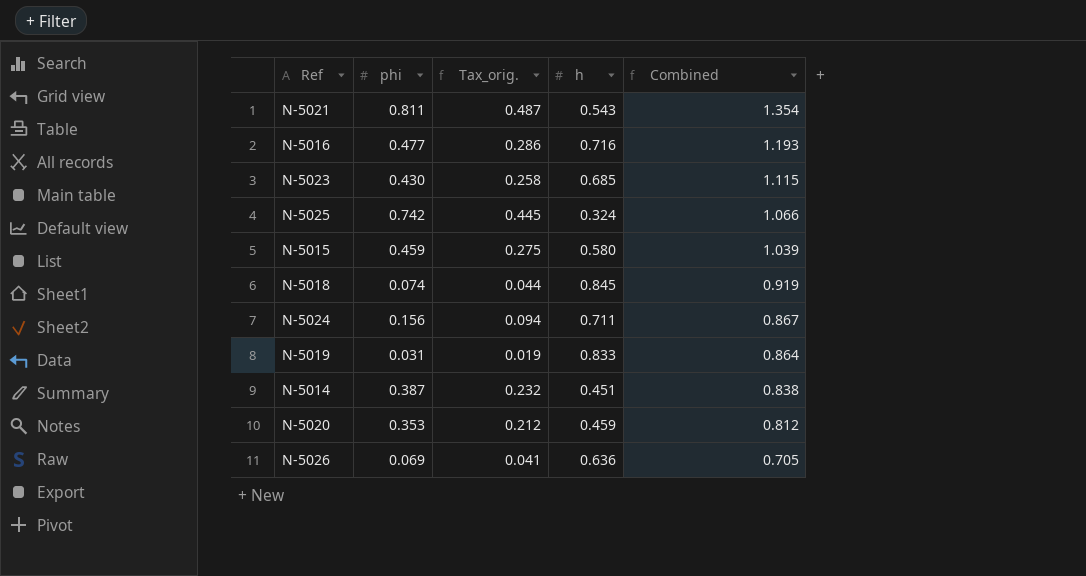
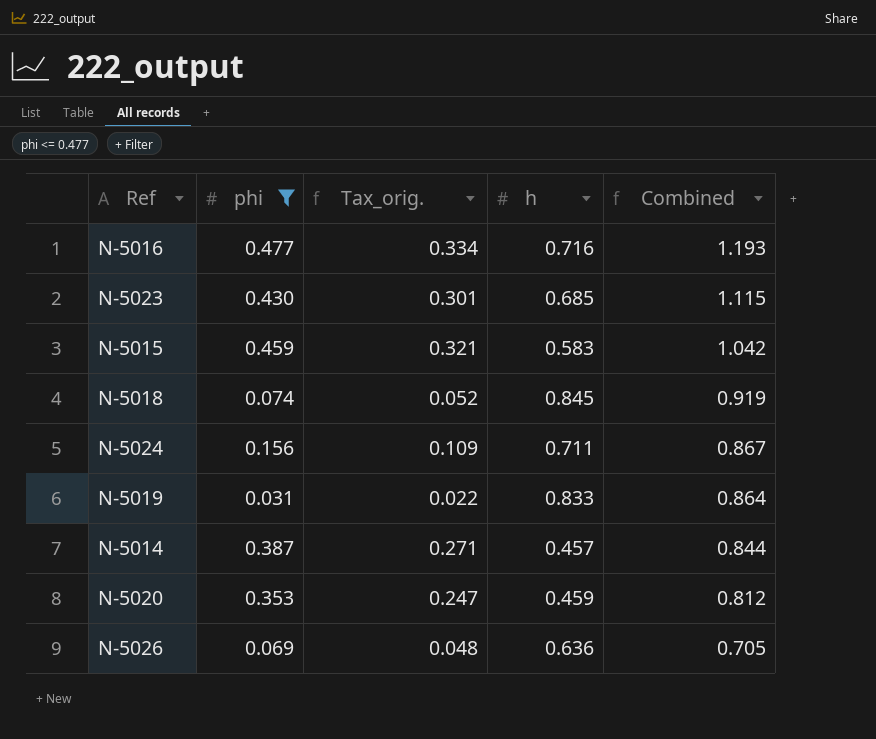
filter: none -> phi <= 0.477
column Tax_orig. | formula: [phi] * 0.6 -> [phi] * 0.7
N-5015 | h: 0.580 -> 0.583
N-5015 | Combined: 1.039 -> 1.042
N-5014 | h: 0.451 -> 0.457
N-5014 | Combined: 0.838 -> 0.844

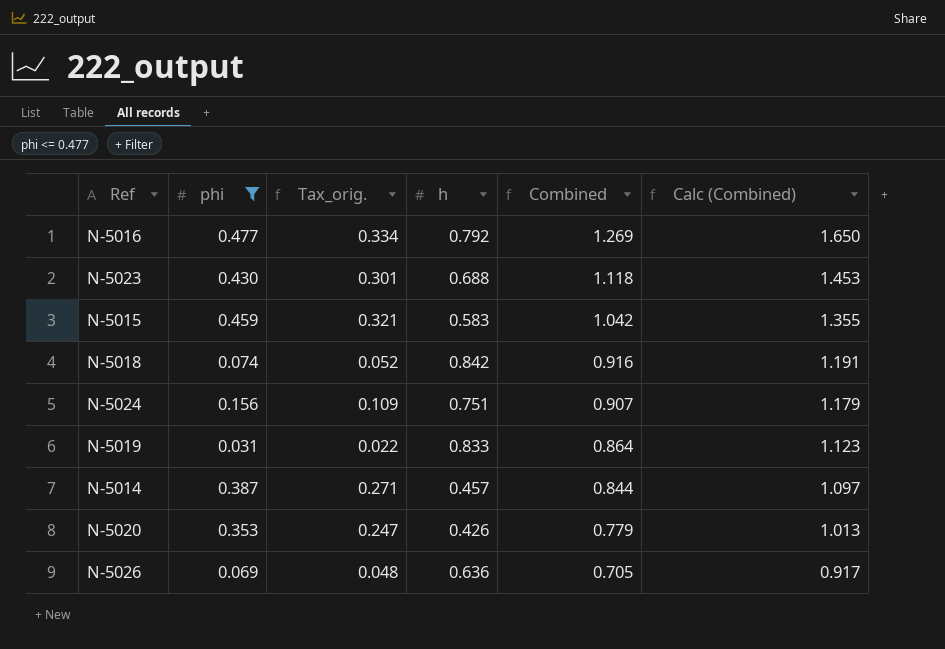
column Calc (Combined) | formula: none -> [Combined] * 1.3
N-5016 | h: 0.716 -> 0.792
N-5016 | Combined: 1.193 -> 1.269
N-5023 | h: 0.685 -> 0.688
N-5023 | Combined: 1.115 -> 1.118
N-5018 | h: 0.845 -> 0.842
N-5018 | Combined: 0.919 -> 0.916
N-5024 | h: 0.711 -> 0.751
N-5024 | Combined: 0.867 -> 0.907
N-5020 | h: 0.459 -> 0.426
N-5020 | Combined: 0.812 -> 0.779

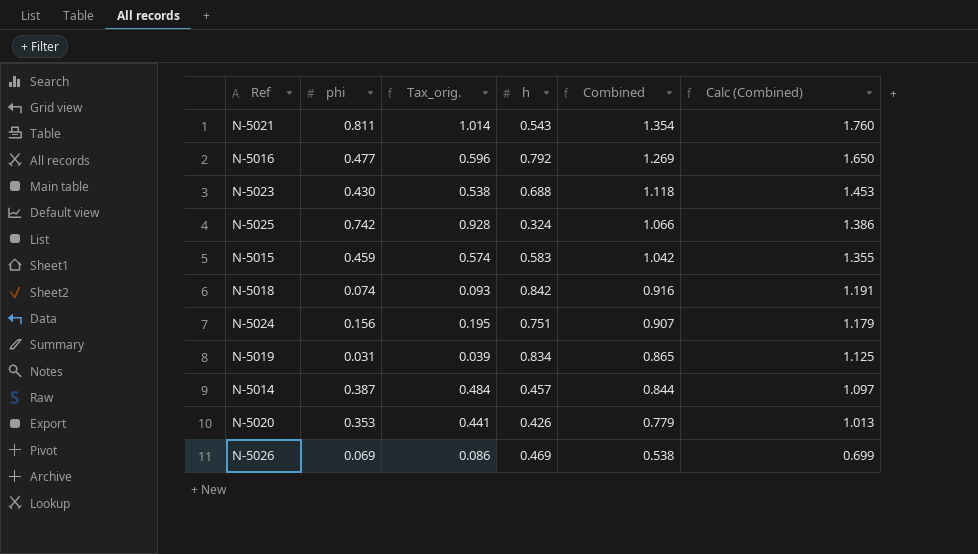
filter: phi <= 0.477 -> none
column Tax_orig. | formula: [phi] * 0.7 -> [phi] * 1.25
N-5019 | h: 0.833 -> 0.834
N-5019 | Combined: 0.864 -> 0.865
N-5019 | Calc (Combined): 1.123 -> 1.125
N-5026 | h: 0.636 -> 0.469
N-5026 | Combined: 0.705 -> 0.538
N-5026 | Calc (Combined): 0.917 -> 0.699

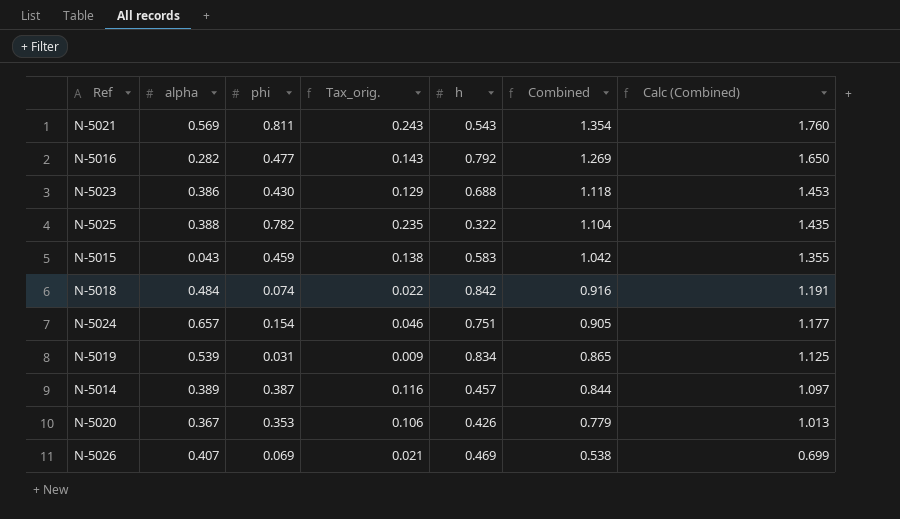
column alpha | position: none -> 2
column Tax_orig. | formula: [phi] * 1.25 -> [phi] * 0.3
N-5025 | phi: 0.742 -> 0.782
N-5025 | h: 0.324 -> 0.322
N-5025 | Combined: 1.066 -> 1.104
N-5025 | Calc (Combined): 1.386 -> 1.435
N-5024 | phi: 0.156 -> 0.154
N-5024 | Combined: 0.907 -> 0.905
N-5024 | Calc (Combined): 1.179 -> 1.177

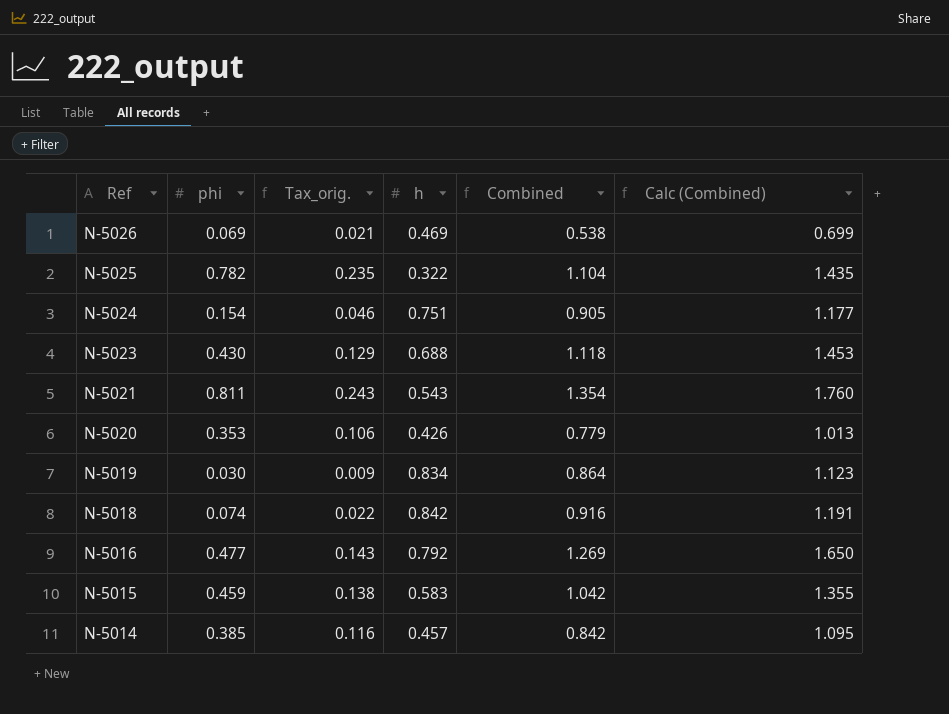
row order: Combined descending -> Ref descending
column alpha | position: 2 -> none
N-5019 | phi: 0.031 -> 0.030
N-5019 | Combined: 0.865 -> 0.864
N-5019 | Calc (Combined): 1.125 -> 1.123
N-5014 | phi: 0.387 -> 0.385
N-5014 | Combined: 0.844 -> 0.842
N-5014 | Calc (Combined): 1.097 -> 1.095

